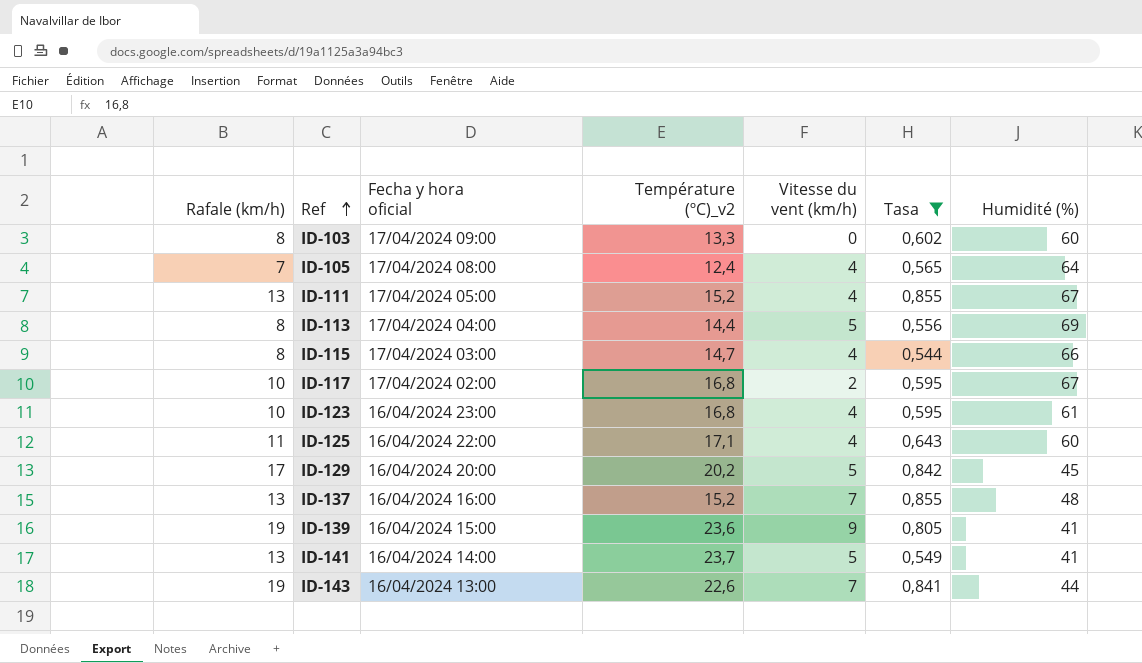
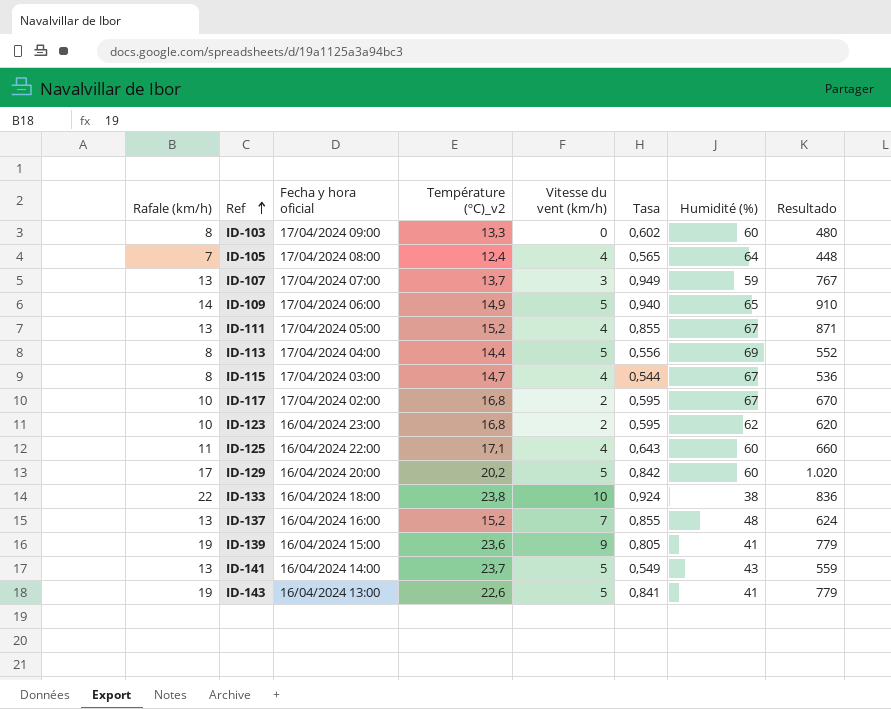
filter: Tasa <= 0,855 -> none
column Resultado | formula: none -> [Rafale (km/h)] * [Humidité (%)]
ID-115 | Humidité (%): 66 -> 67
ID-123 | Vitesse du vent (km/h): 4 -> 2
ID-123 | Humidité (%): 61 -> 62
ID-129 | Humidité (%): 45 -> 60
ID-141 | Humidité (%): 41 -> 43
ID-143 | Vitesse du vent (km/h): 7 -> 5
ID-143 | Humidité (%): 44 -> 41

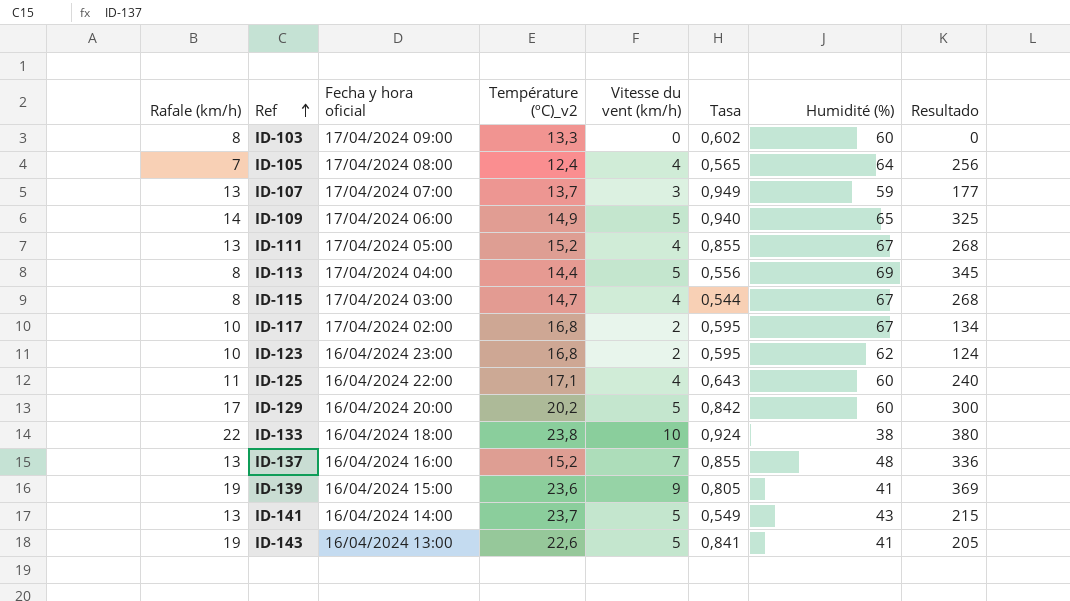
column Resultado | formula: [Rafale (km/h)] * [Humidité (%)] -> [Vitesse du vent (km/h)] * [Humidité (%)]

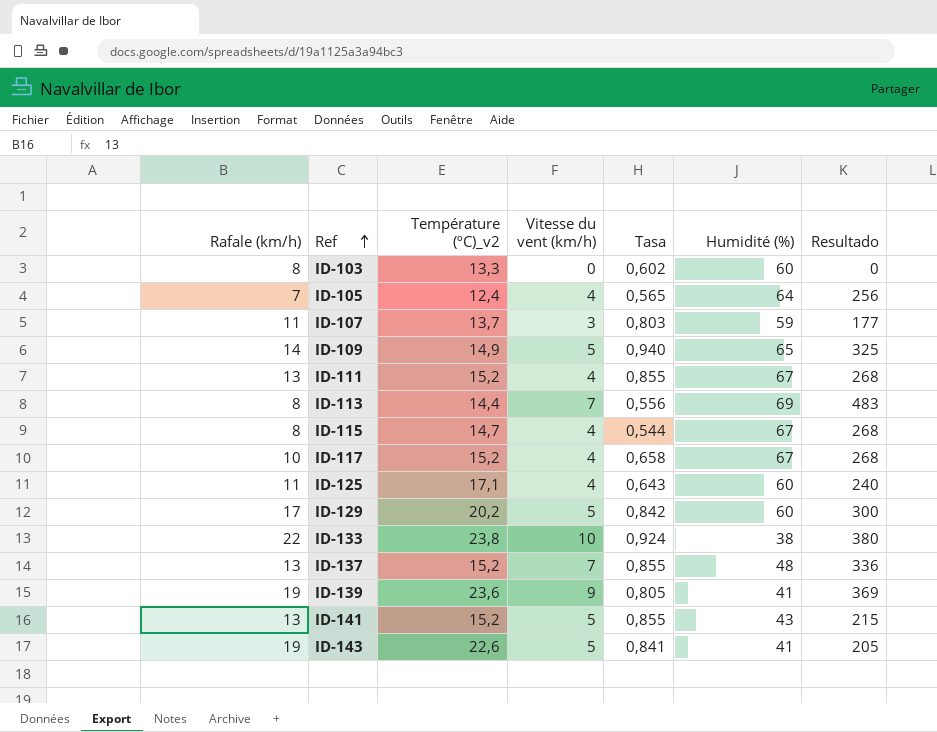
column Fecha y hora oficial | position: 3 -> none
row ID-123: 10 | 16/04/2024 23:00 | 16,8 | 2 | 0,595 | 62 | 124 -> none
ID-107 | Rafale (km/h): 13 -> 11
ID-107 | Tasa: 0,949 -> 0,803
ID-113 | Vitesse du vent (km/h): 5 -> 7
ID-113 | Resultado: 345 -> 483
ID-117 | Température (ºC)_v2: 16,8 -> 15,2
ID-117 | Vitesse du vent (km/h): 2 -> 4
ID-117 | Tasa: 0,595 -> 0,658
ID-117 | Resultado: 134 -> 268
ID-141 | Température (ºC)_v2: 23,7 -> 15,2
ID-141 | Tasa: 0,549 -> 0,855

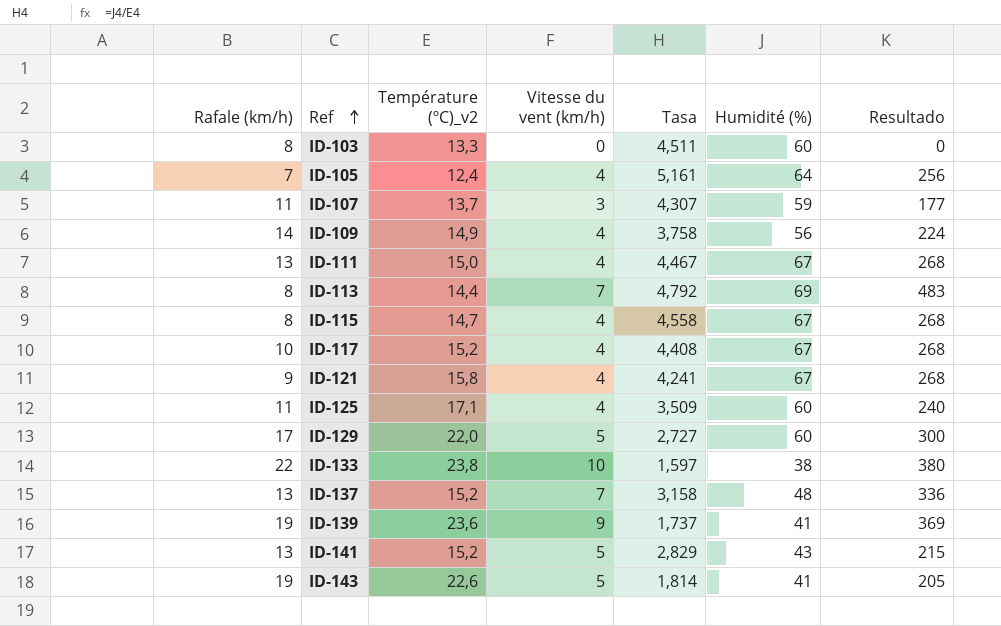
column Tasa | formula: [Rafale (km/h)] / [Température (ºC)_v2] -> [Humidité (%)] / [Température (ºC)_v2]
ID-109 | Vitesse du vent (km/h): 5 -> 4
ID-109 | Humidité (%): 65 -> 56
ID-109 | Resultado: 325 -> 224
ID-111 | Température (ºC)_v2: 15,2 -> 15,0
row ID-121: none -> 9 | 15,8 | 4 | 4,241 | 67 | 268
ID-129 | Température (ºC)_v2: 20,2 -> 22,0

